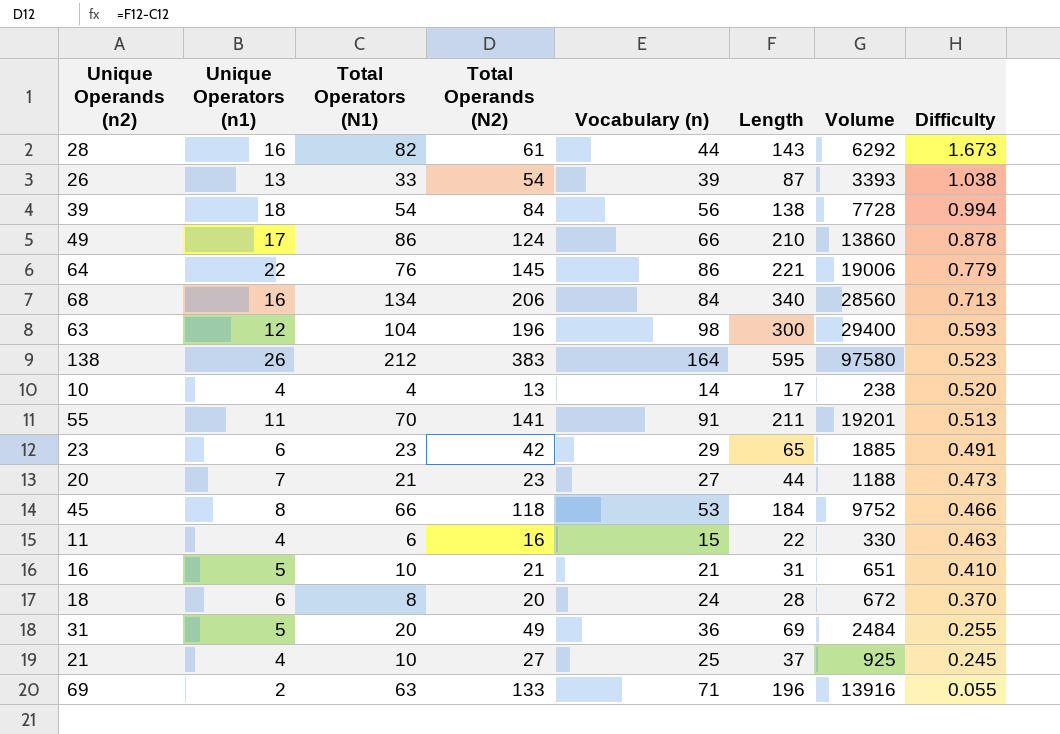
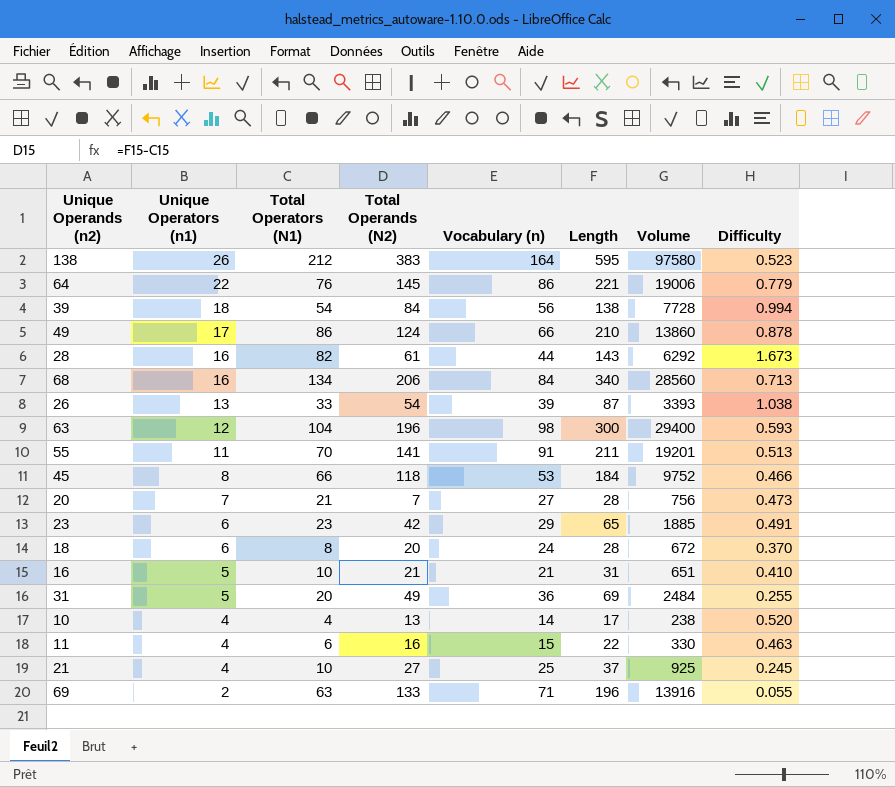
row order: Difficulty descending -> Unique Operators (n1) descending
20 | Total Operands (N2): 23 -> 7
20 | Length: 44 -> 28
20 | Volume: 1188 -> 756

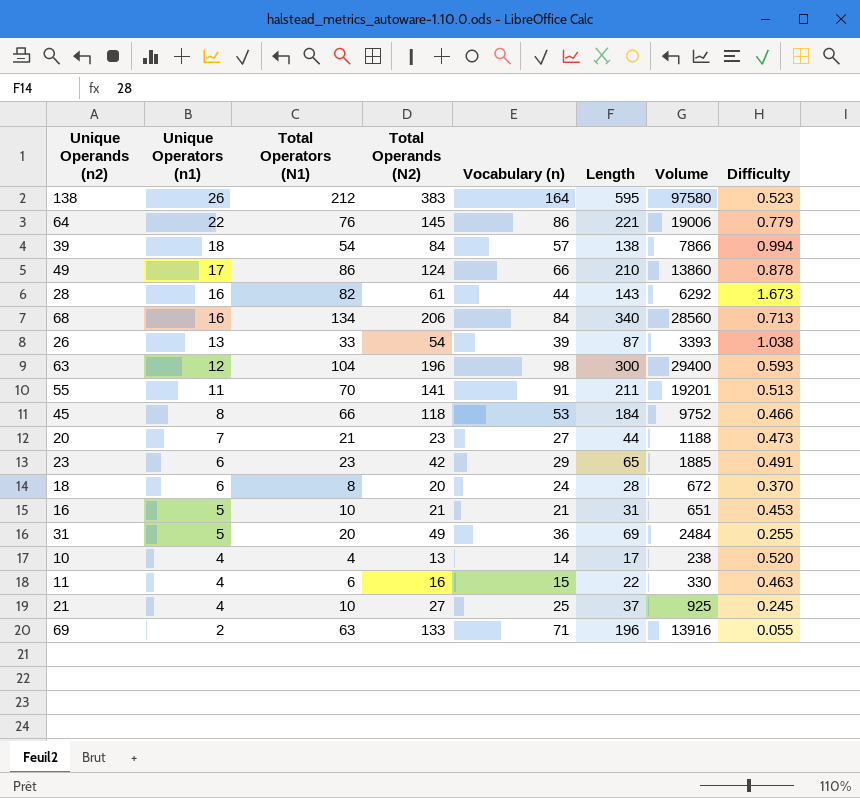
39 | Vocabulary (n): 56 -> 57
39 | Volume: 7728 -> 7866
20 | Total Operands (N2): 7 -> 23
20 | Length: 28 -> 44
20 | Volume: 756 -> 1188
16 | Difficulty: 0.410 -> 0.453

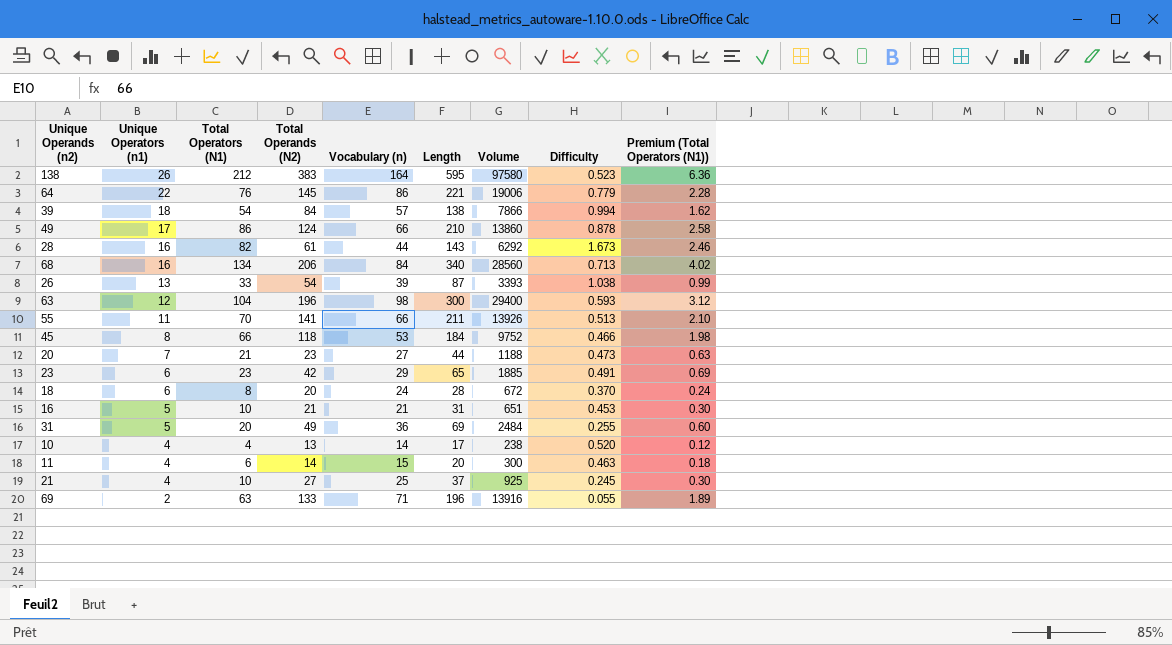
column Premium (Total Operators (N1)) | formula: none -> [Total Operators (N1)] * 0.03
55 | Vocabulary (n): 91 -> 66
55 | Volume: 19201 -> 13926
11 | Total Operands (N2): 16 -> 14
11 | Length: 22 -> 20
11 | Volume: 330 -> 300

